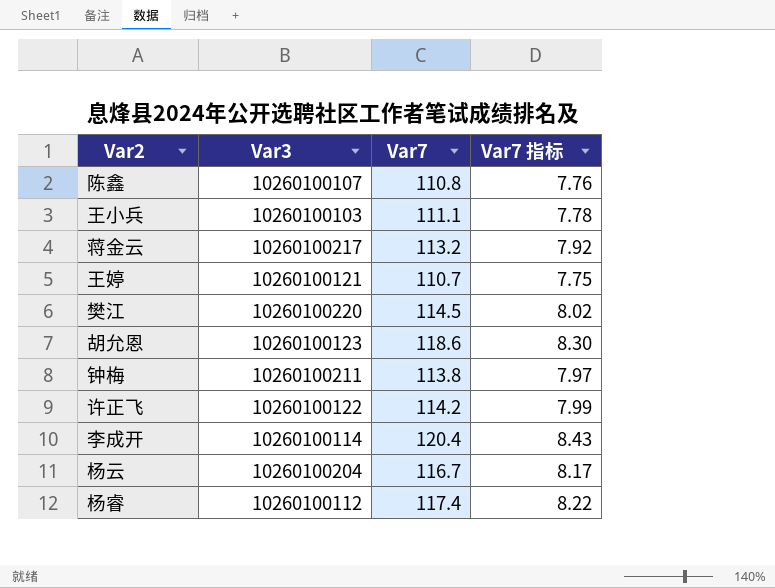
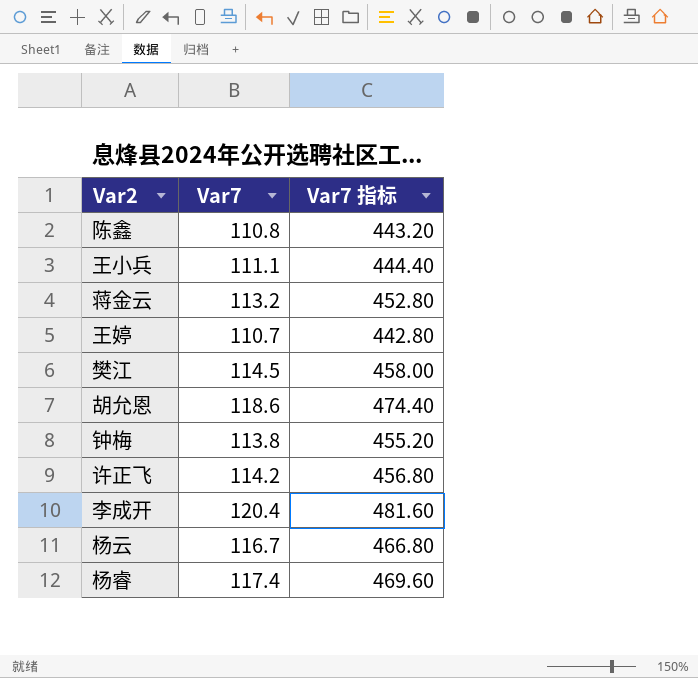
column Var3 | position: 2 -> none
column Var7 指标 | formula: [Var7] * 0.07 -> [Var7] * 4

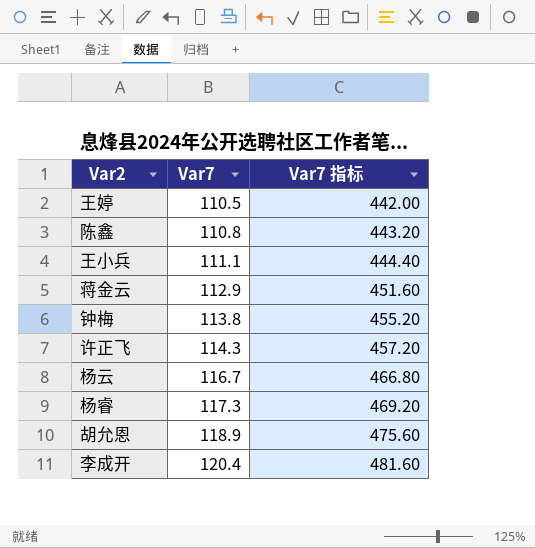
row order: none -> Var7 ascending
row 樊江: 114.5 | 458.00 -> none
王婷 | Var7: 110.7 -> 110.5
王婷 | Var7 指标: 442.80 -> 442.00
蒋金云 | Var7: 113.2 -> 112.9
蒋金云 | Var7 指标: 452.80 -> 451.60
许正飞 | Var7: 114.2 -> 114.3
许正飞 | Var7 指标: 456.80 -> 457.20
杨睿 | Var7: 117.4 -> 117.3
杨睿 | Var7 指标: 469.60 -> 469.20
胡允恩 | Var7: 118.6 -> 118.9
胡允恩 | Var7 指标: 474.40 -> 475.60

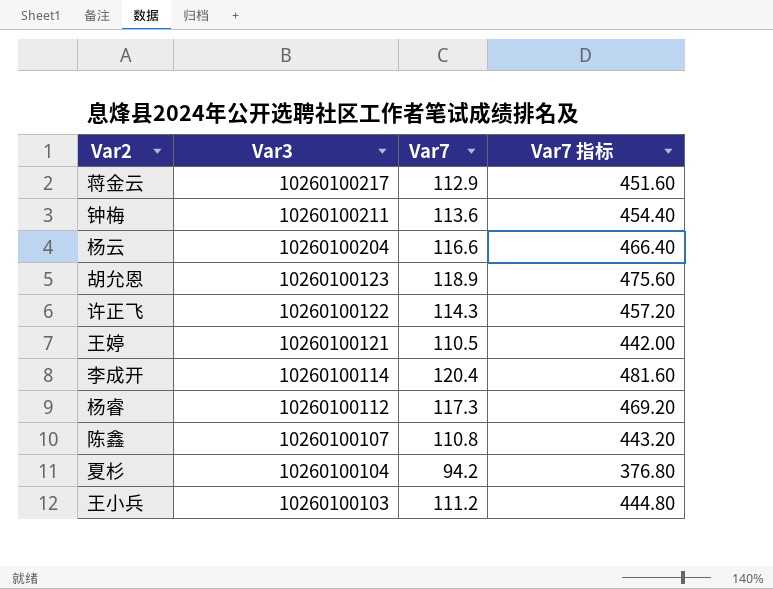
row order: Var7 ascending -> Var3 descending
column Var3 | position: none -> 2
钟梅 | Var7: 113.8 -> 113.6
钟梅 | Var7 指标: 455.20 -> 454.40
杨云 | Var7: 116.7 -> 116.6
杨云 | Var7 指标: 466.80 -> 466.40
row 夏杉: none -> 10260100104 | 94.2 | 376.80
王小兵 | Var7: 111.1 -> 111.2
王小兵 | Var7 指标: 444.40 -> 444.80

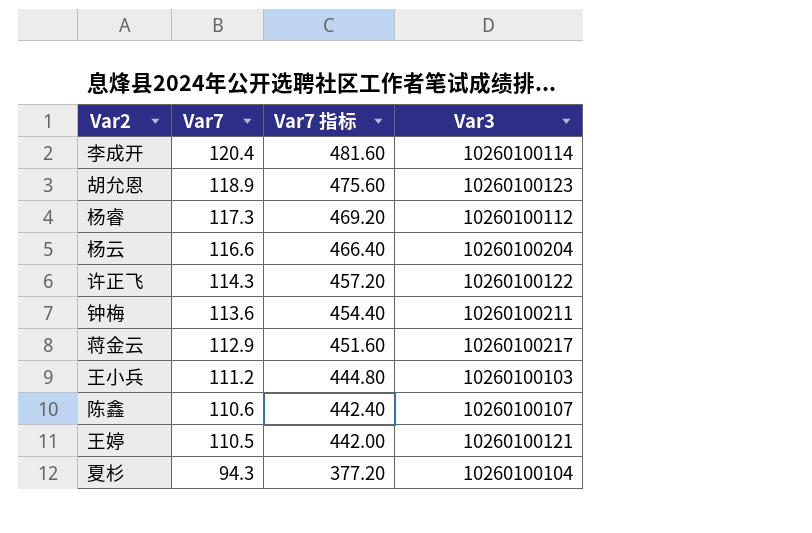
row order: Var3 descending -> Var7 descending
column Var3 | position: 2 -> 4
陈鑫 | Var7: 110.8 -> 110.6
陈鑫 | Var7 指标: 443.20 -> 442.40
夏杉 | Var7: 94.2 -> 94.3
夏杉 | Var7 指标: 376.80 -> 377.20

